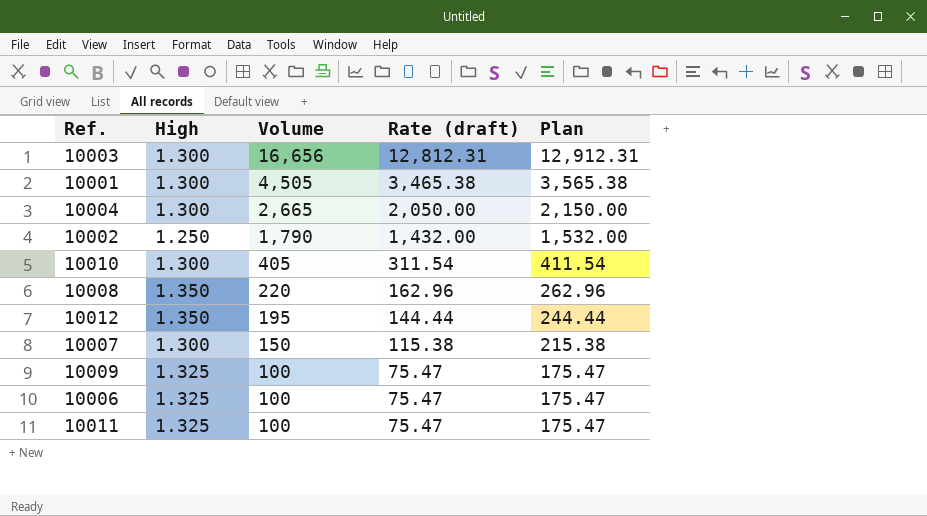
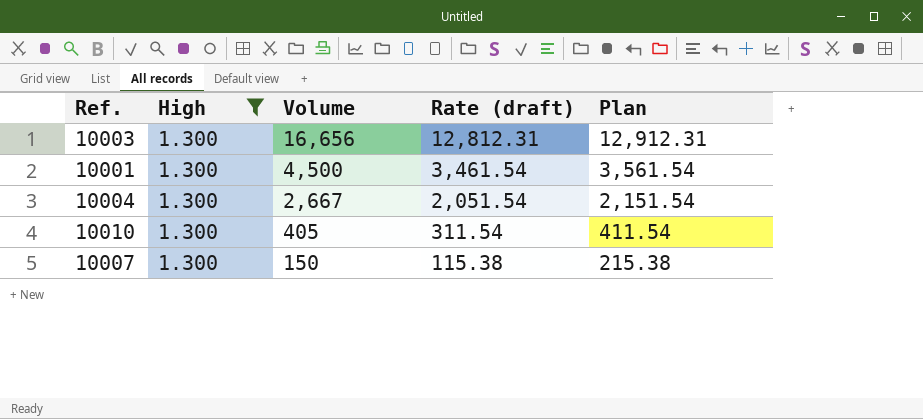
filter: none -> High = 1.300
10001 | Volume: 4,505 -> 4,500
10001 | Rate (draft): 3,465.38 -> 3,461.54
10001 | Plan: 3,565.38 -> 3,561.54
10004 | Volume: 2,665 -> 2,667
10004 | Rate (draft): 2,050.00 -> 2,051.54
10004 | Plan: 2,150.00 -> 2,151.54

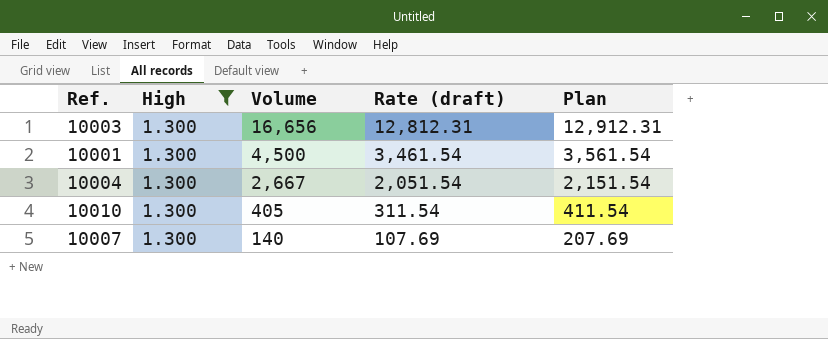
10007 | Volume: 150 -> 140
10007 | Rate (draft): 115.38 -> 107.69
10007 | Plan: 215.38 -> 207.69

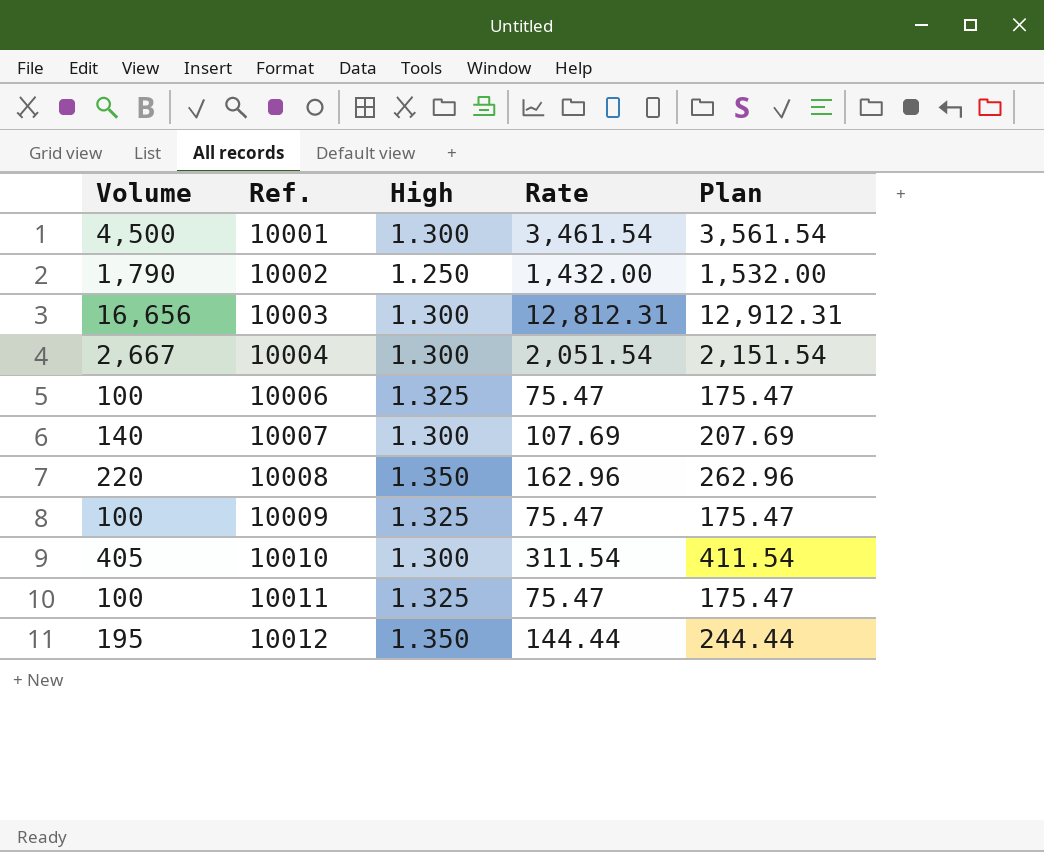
filter: High = 1.300 -> none
row order: Volume descending -> Ref. ascending
column Volume | position: 3 -> 1
column name: Rate (draft) -> Rate

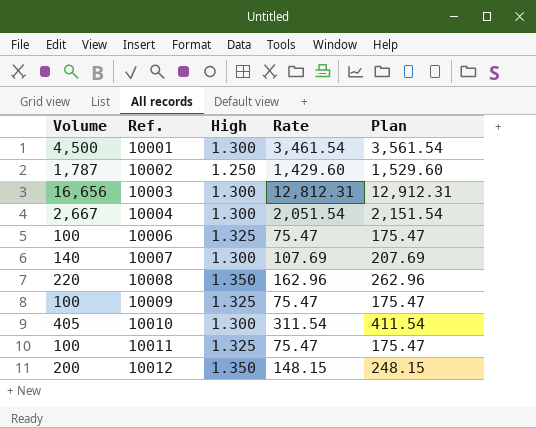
10002 | Volume: 1,790 -> 1,787
10002 | Rate: 1,432.00 -> 1,429.60
10002 | Plan: 1,532.00 -> 1,529.60
10012 | Volume: 195 -> 200
10012 | Rate: 144.44 -> 148.15
10012 | Plan: 244.44 -> 248.15

